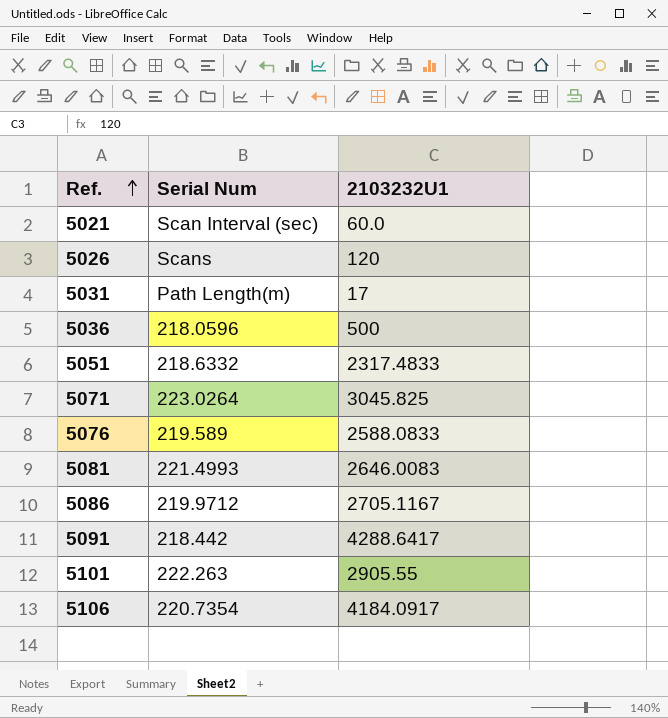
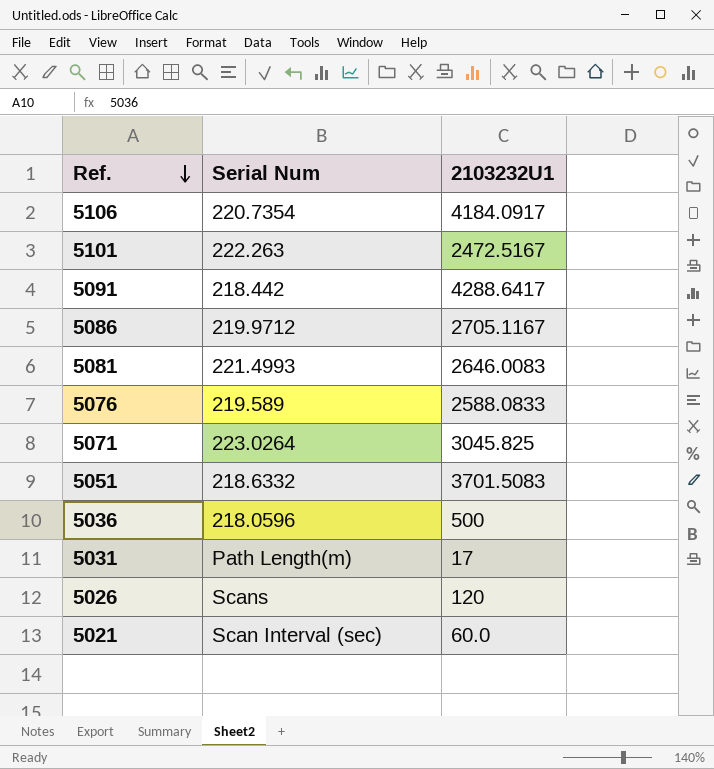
row order: Ref. ascending -> Ref. descending
5101 | 2103232U1: 2905.55 -> 2472.5167
5051 | 2103232U1: 2317.4833 -> 3701.5083

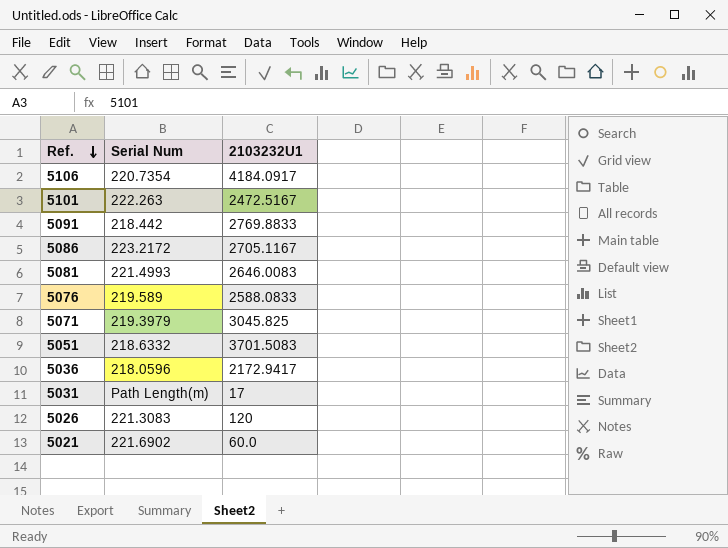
5091 | 2103232U1: 4288.6417 -> 2769.8833
5086 | Serial Num: 219.9712 -> 223.2172
5071 | Serial Num: 223.0264 -> 219.3979
5036 | 2103232U1: 500 -> 2172.9417
5026 | Serial Num: Scans -> 221.3083
5021 | Serial Num: Scan Interval (sec) -> 221.6902

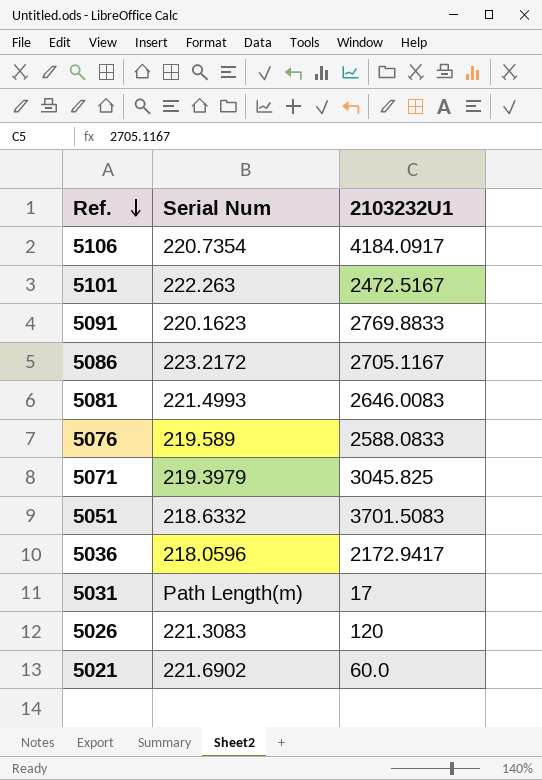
5091 | Serial Num: 218.442 -> 220.1623

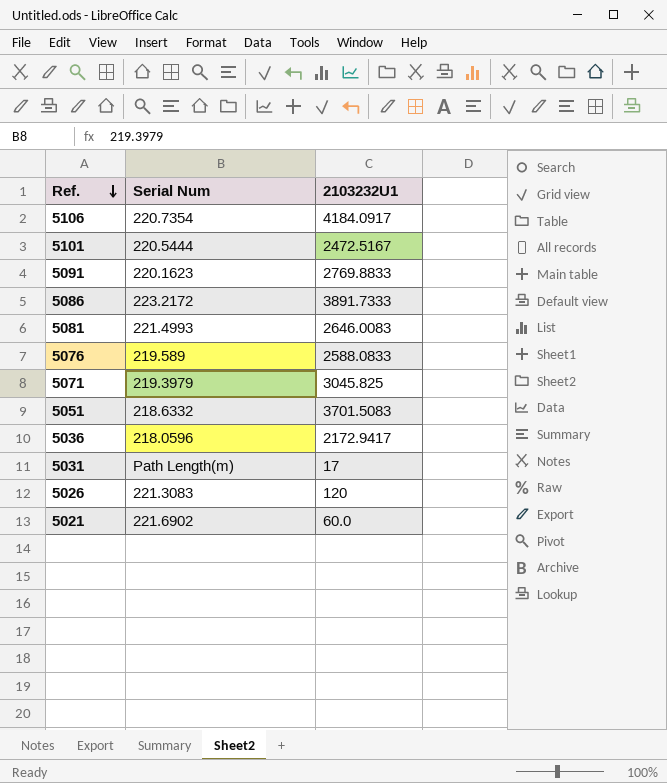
5101 | Serial Num: 222.263 -> 220.5444
5086 | 2103232U1: 2705.1167 -> 3891.7333

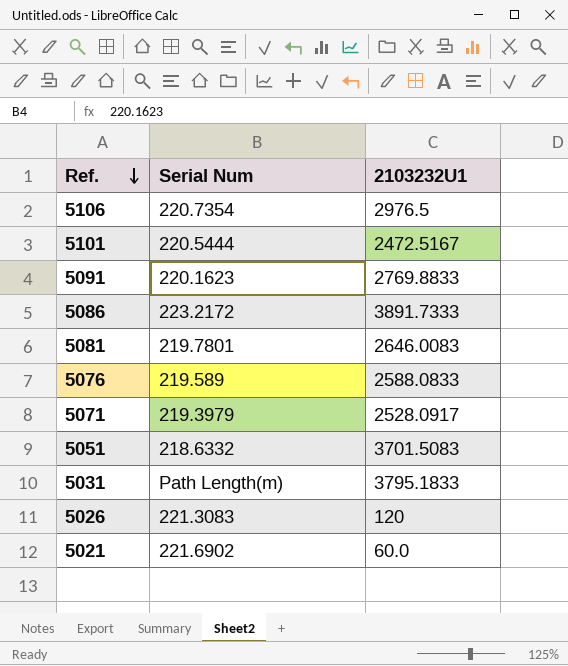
row 5036: 218.0596 | 2172.9417 -> none
5106 | 2103232U1: 4184.0917 -> 2976.5
5081 | Serial Num: 221.4993 -> 219.7801
5071 | 2103232U1: 3045.825 -> 2528.0917
5031 | 2103232U1: 17 -> 3795.1833

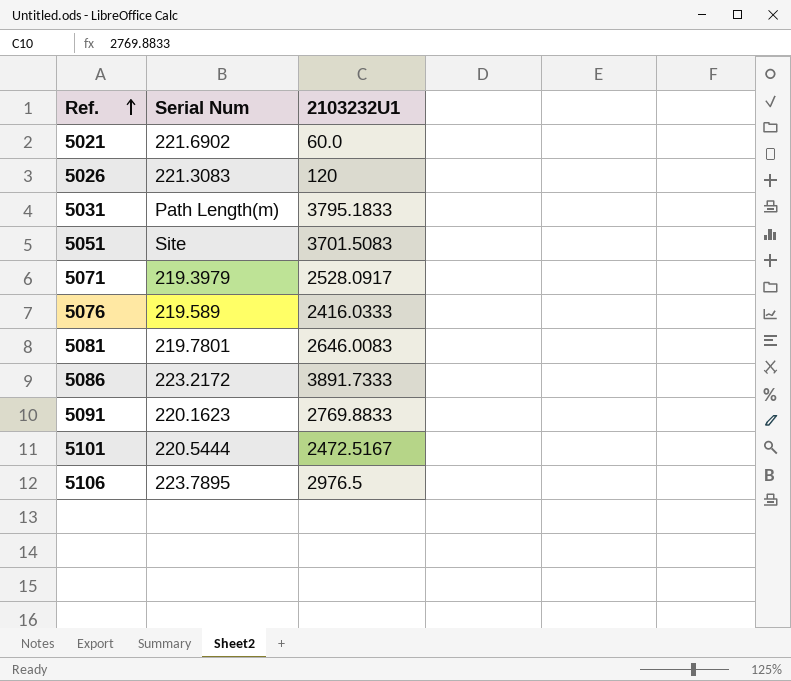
row order: Ref. descending -> Ref. ascending
5051 | Serial Num: 218.6332 -> Site
5076 | 2103232U1: 2588.0833 -> 2416.0333
5106 | Serial Num: 220.7354 -> 223.7895

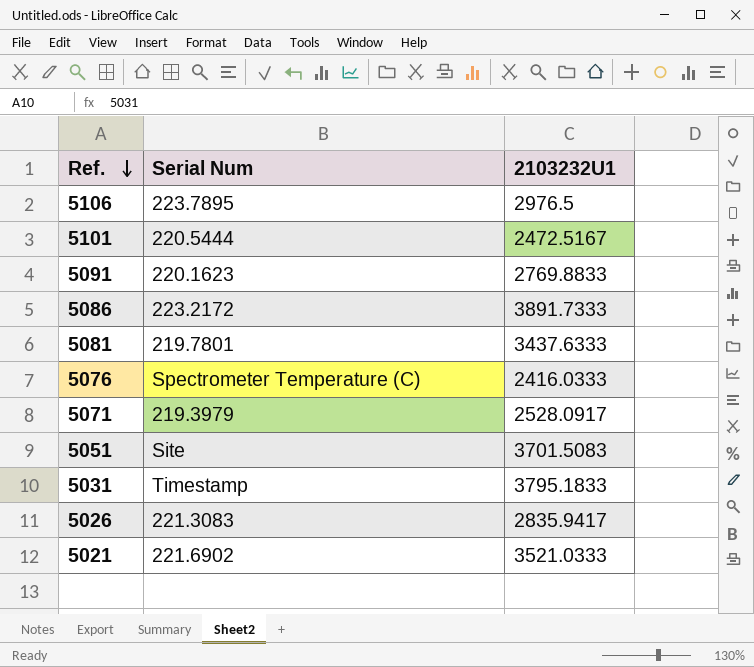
row order: Ref. ascending -> Ref. descending
5081 | 2103232U1: 2646.0083 -> 3437.6333
5076 | Serial Num: 219.589 -> Spectrometer Temperature (C)
5031 | Serial Num: Path Length(m) -> Timestamp
5026 | 2103232U1: 120 -> 2835.9417
5021 | 2103232U1: 60.0 -> 3521.0333

